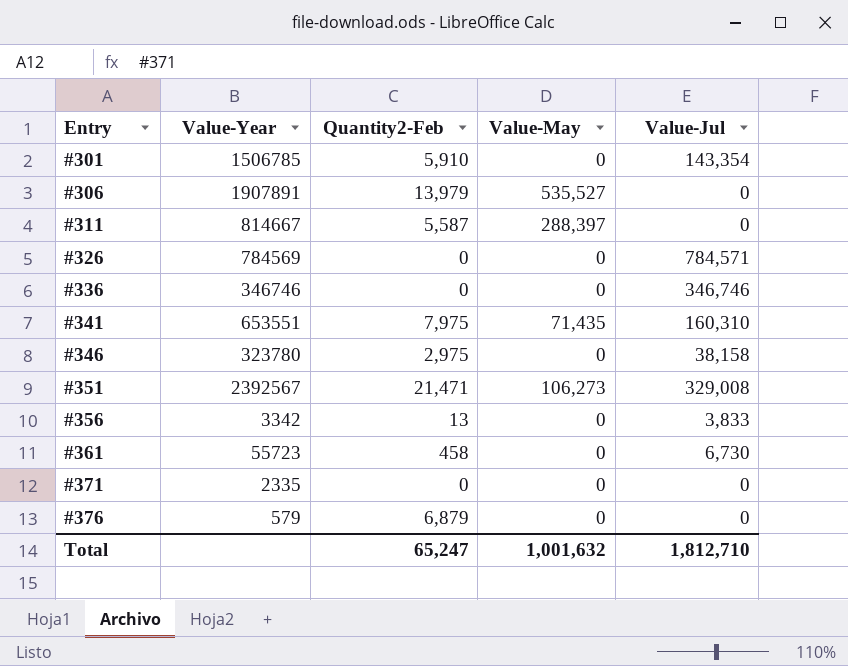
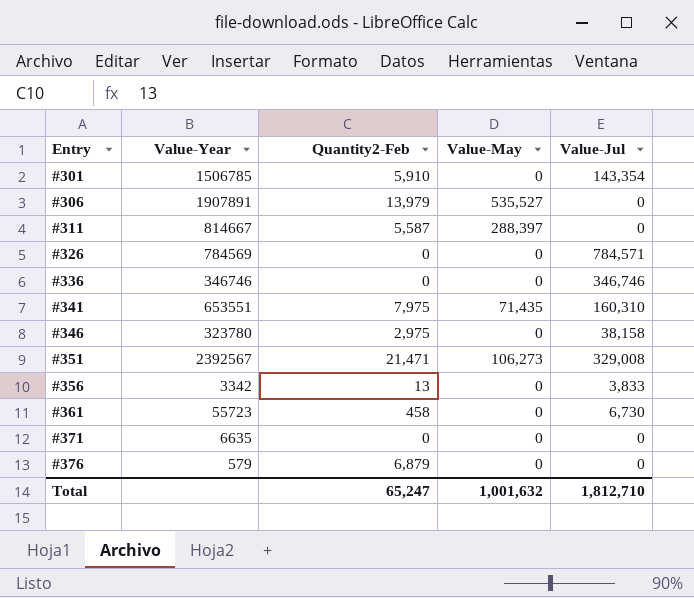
#371 | Value-Year: 2335 -> 6635

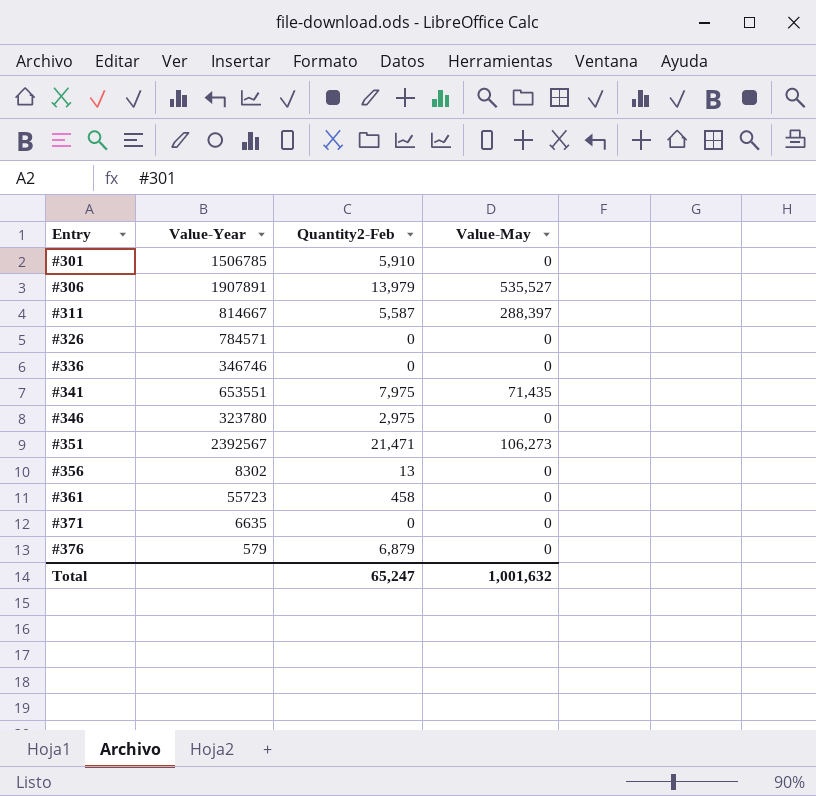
column Value-Jul | position: 5 -> none
#326 | Value-Year: 784569 -> 784571
#356 | Value-Year: 3342 -> 8302

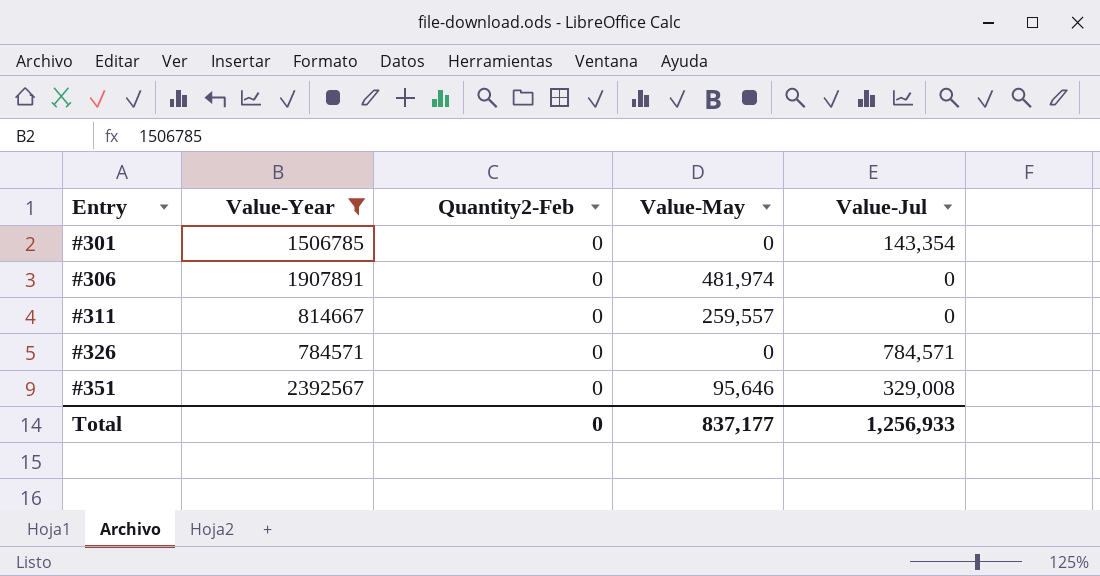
filter: none -> Value-Year >= 784571
column Value-Jul | position: none -> 5
#301 | Quantity2-Feb: 5,910 -> 0
#306 | Quantity2-Feb: 13,979 -> 0
#306 | Value-May: 535,527 -> 481,974
#311 | Quantity2-Feb: 5,587 -> 0
#311 | Value-May: 288,397 -> 259,557
#351 | Quantity2-Feb: 21,471 -> 0
#351 | Value-May: 106,273 -> 95,646
Total | Quantity2-Feb: 65,247 -> 0
Total | Value-May: 1,001,632 -> 837,177

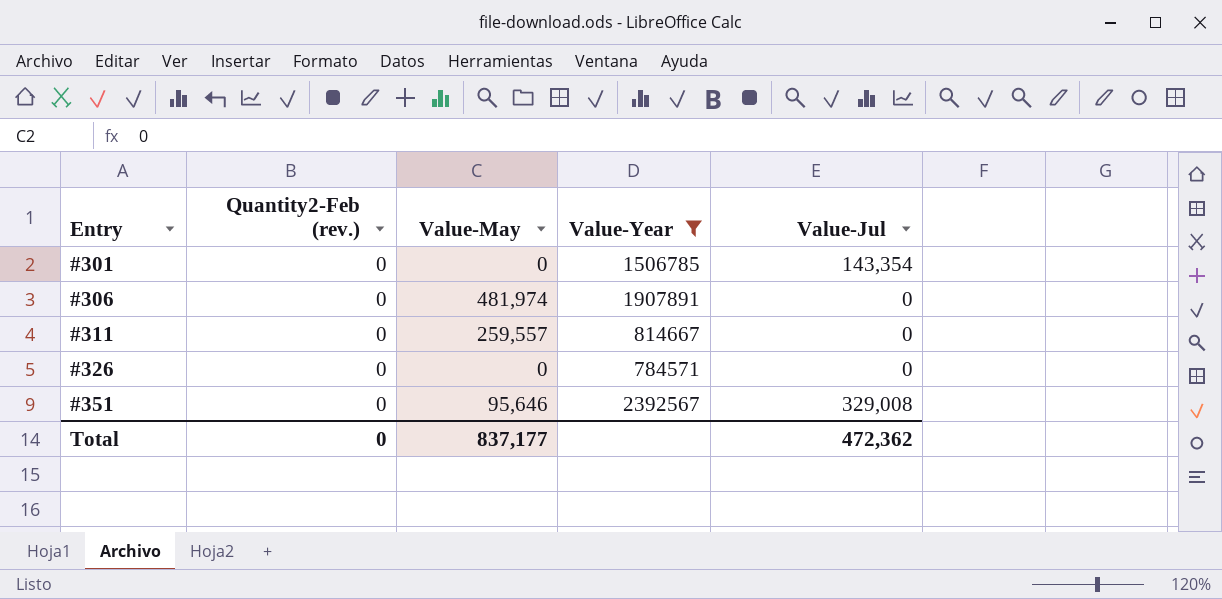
column name: Quantity2-Feb -> Quantity2-Feb (rev.)
column Value-Year | position: 2 -> 4
#326 | Value-Jul: 784,571 -> 0
Total | Value-Jul: 1,256,933 -> 472,362

